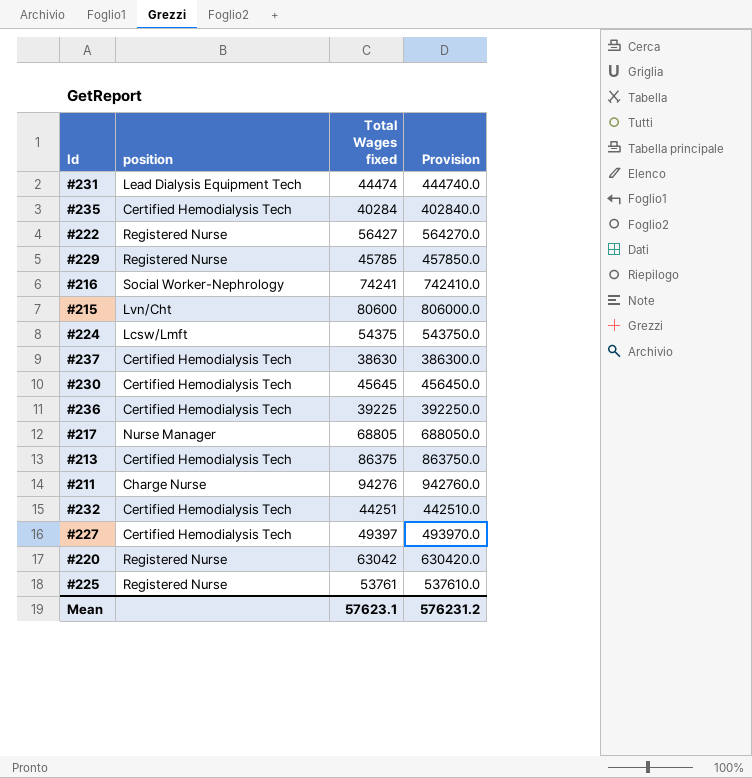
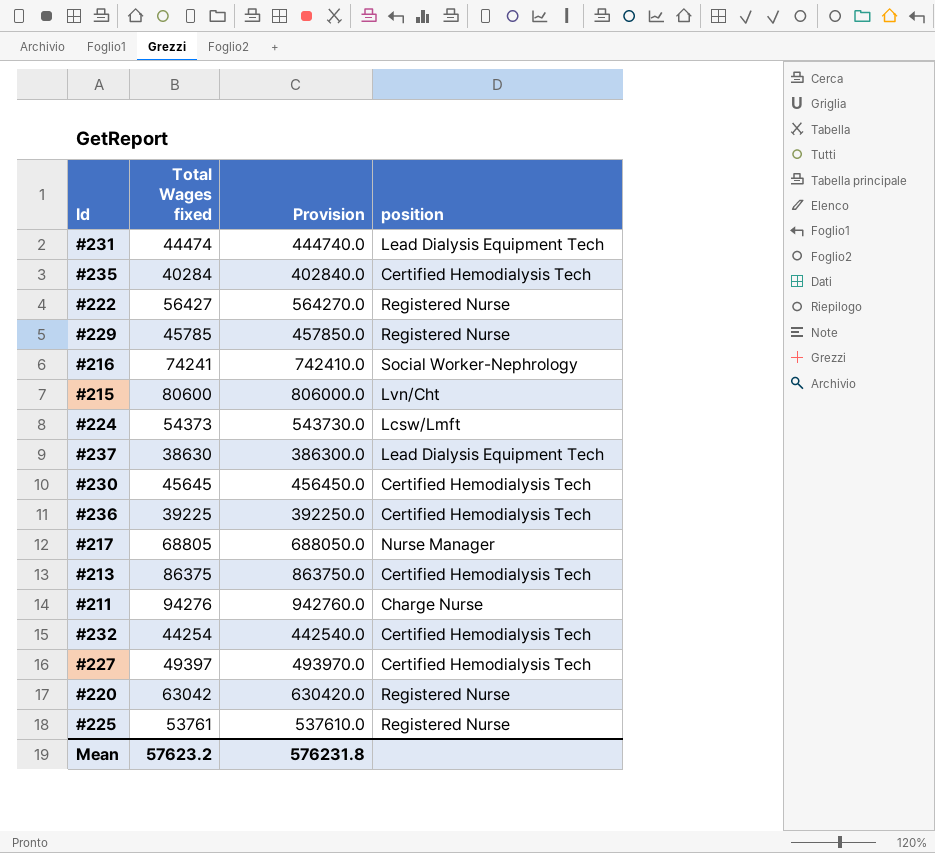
column position | position: 2 -> 4
#224 | Total Wages fixed: 54375 -> 54373
#224 | Provision: 543750.0 -> 543730.0
#237 | position: Certified Hemodialysis Tech -> Lead Dialysis Equipment Tech
#232 | Total Wages fixed: 44251 -> 44254
#232 | Provision: 442510.0 -> 442540.0
Mean | Total Wages fixed: 57623.1 -> 57623.2
Mean | Provision: 576231.2 -> 576231.8

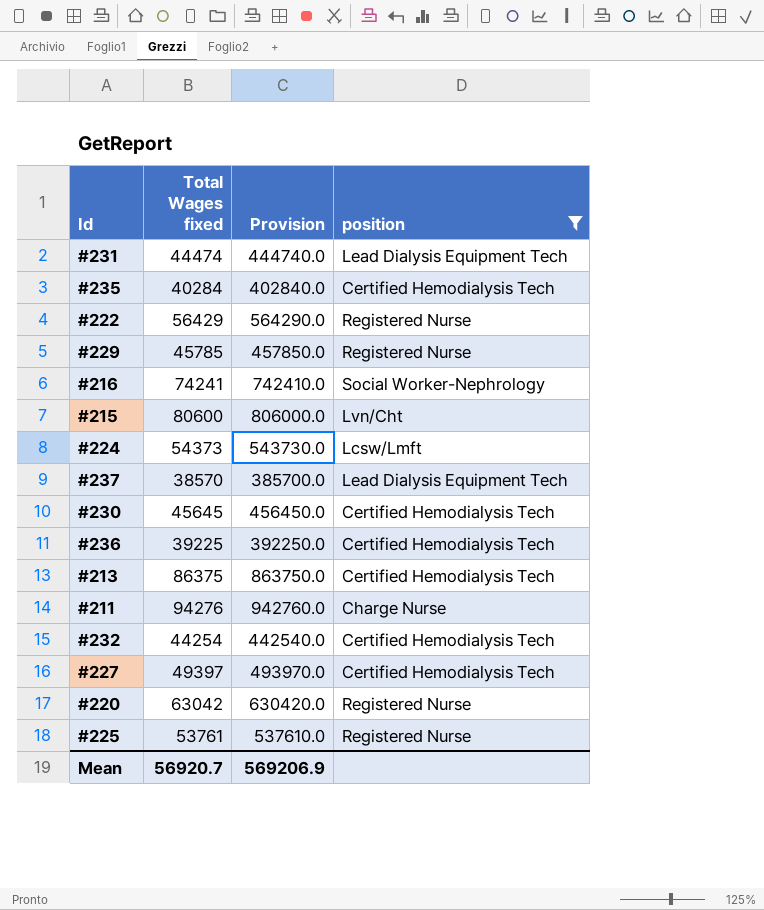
filter: none -> position != Nurse Manager
#222 | Total Wages fixed: 56427 -> 56429
#222 | Provision: 564270.0 -> 564290.0
#237 | Total Wages fixed: 38630 -> 38570
#237 | Provision: 386300.0 -> 385700.0
Mean | Total Wages fixed: 57623.2 -> 56920.7
Mean | Provision: 576231.8 -> 569206.9

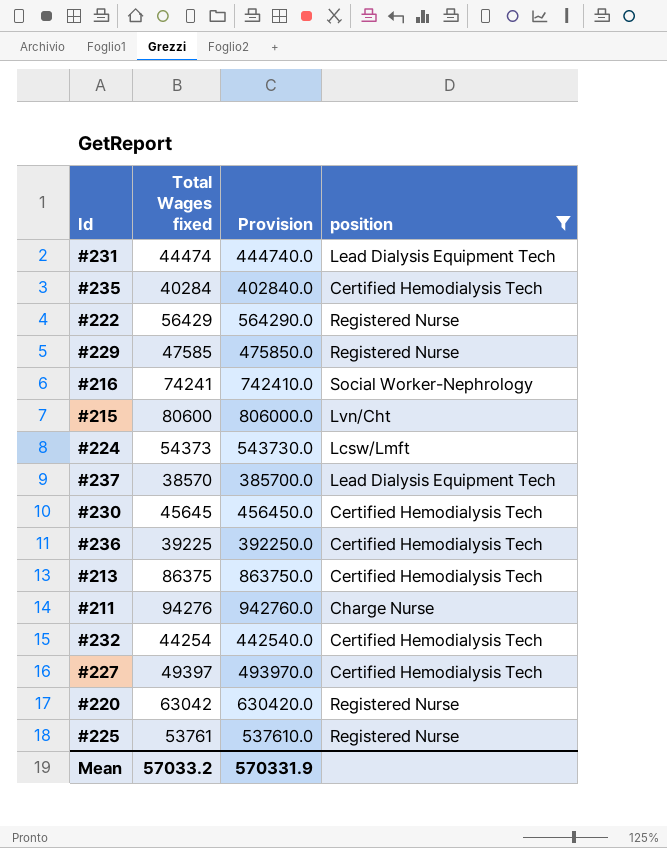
#229 | Total Wages fixed: 45785 -> 47585
#229 | Provision: 457850.0 -> 475850.0
Mean | Total Wages fixed: 56920.7 -> 57033.2
Mean | Provision: 569206.9 -> 570331.9

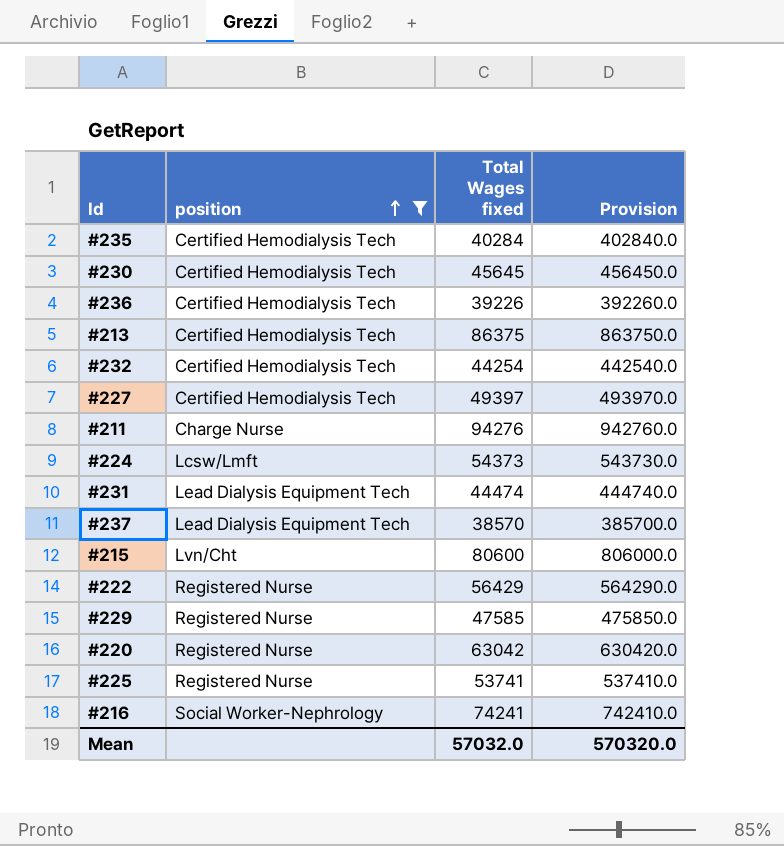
row order: none -> position ascending
column position | position: 4 -> 2
#236 | Total Wages fixed: 39225 -> 39226
#236 | Provision: 392250.0 -> 392260.0
#225 | Total Wages fixed: 53761 -> 53741
#225 | Provision: 537610.0 -> 537410.0
Mean | Total Wages fixed: 57033.2 -> 57032.0
Mean | Provision: 570331.9 -> 570320.0

